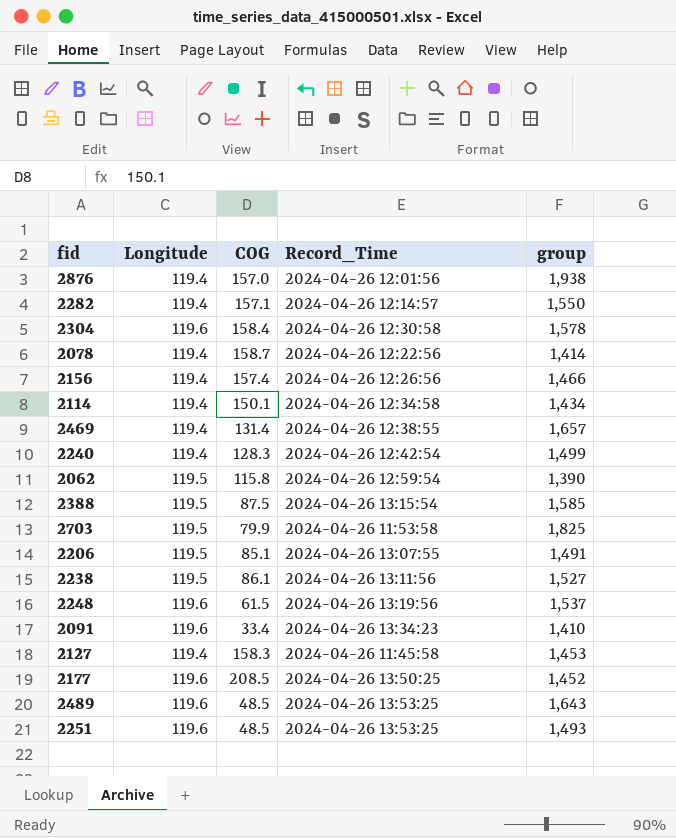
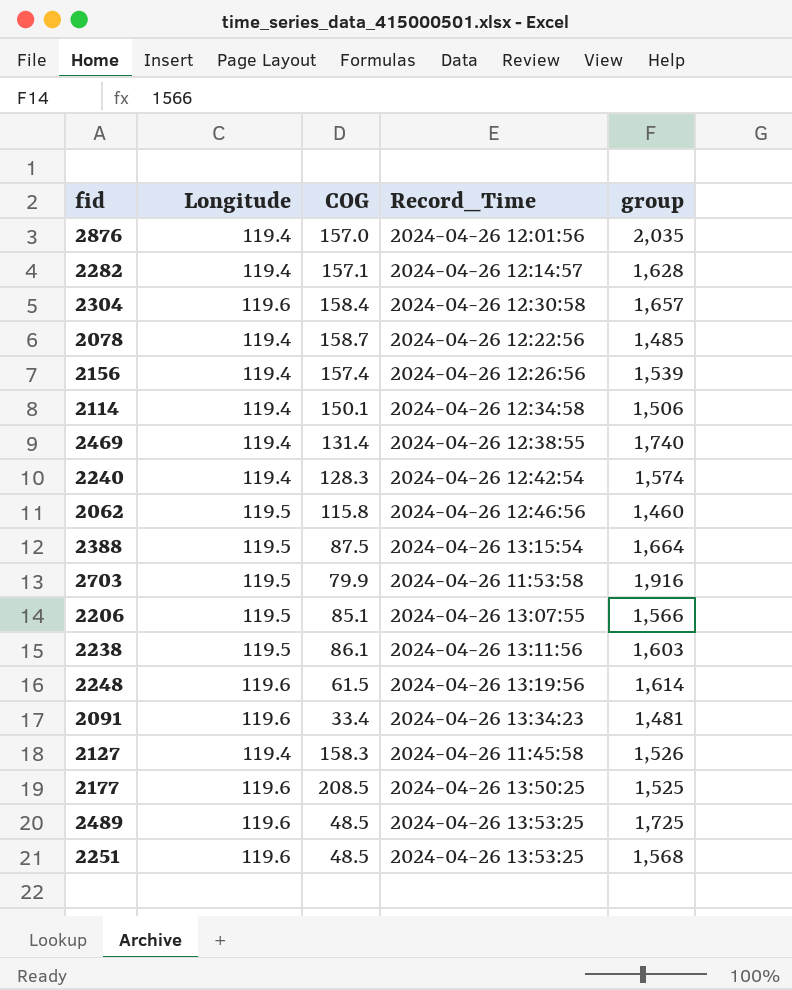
2876 | group: 1,938 -> 2,035
2282 | group: 1,550 -> 1,628
2304 | group: 1,578 -> 1,657
2078 | group: 1,414 -> 1,485
2156 | group: 1,466 -> 1,539
2114 | group: 1,434 -> 1,506
2469 | group: 1,657 -> 1,740
2240 | group: 1,499 -> 1,574
2062 | Record_Time: 2024-04-26 12:59:54 -> 2024-04-26 12:46:56
2062 | group: 1,390 -> 1,460
2388 | group: 1,585 -> 1,664
2703 | group: 1,825 -> 1,916
2206 | group: 1,491 -> 1,566
2238 | group: 1,527 -> 1,603
2248 | group: 1,537 -> 1,614
2091 | group: 1,410 -> 1,481
2127 | group: 1,453 -> 1,526
2177 | group: 1,452 -> 1,525
2489 | group: 1,643 -> 1,725
2251 | group: 1,493 -> 1,568

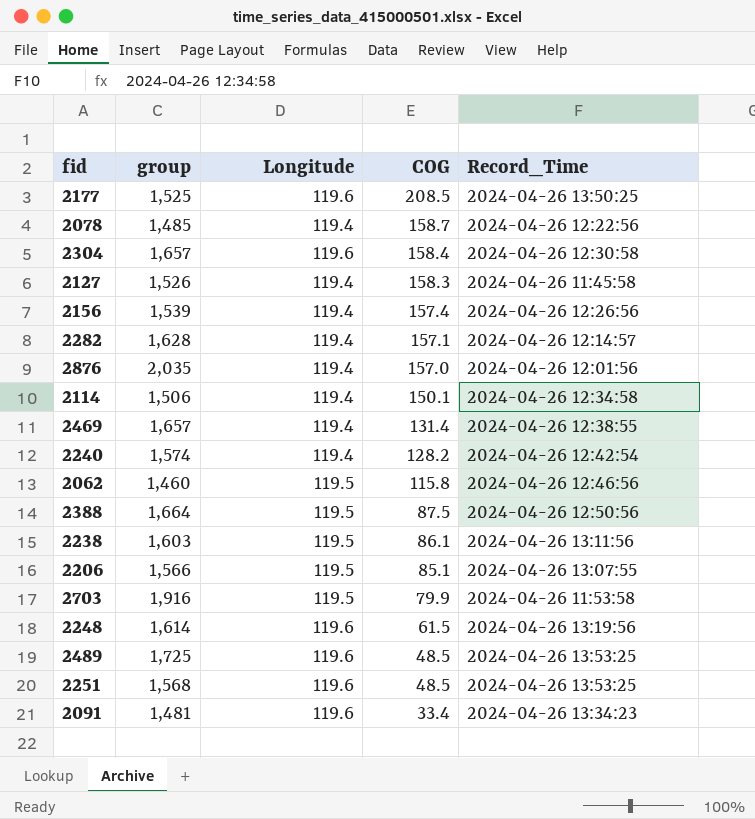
row order: none -> COG descending
column group | position: 5 -> 2
2469 | group: 1,740 -> 1,657
2240 | COG: 128.3 -> 128.2
2388 | Record_Time: 2024-04-26 13:15:54 -> 2024-04-26 12:50:56

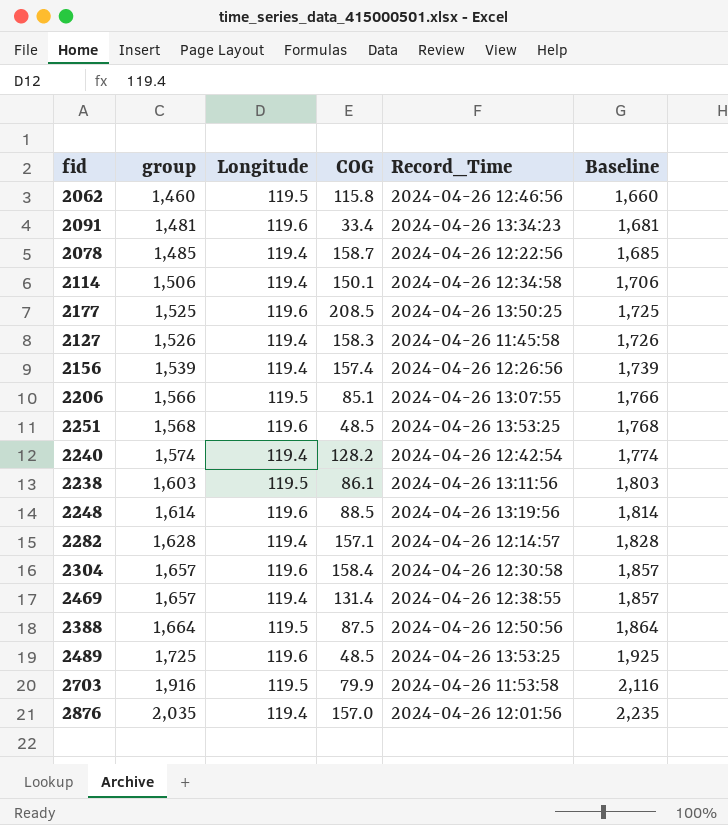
row order: COG descending -> group ascending
column Baseline | formula: none -> [group] + 200
2248 | COG: 61.5 -> 88.5

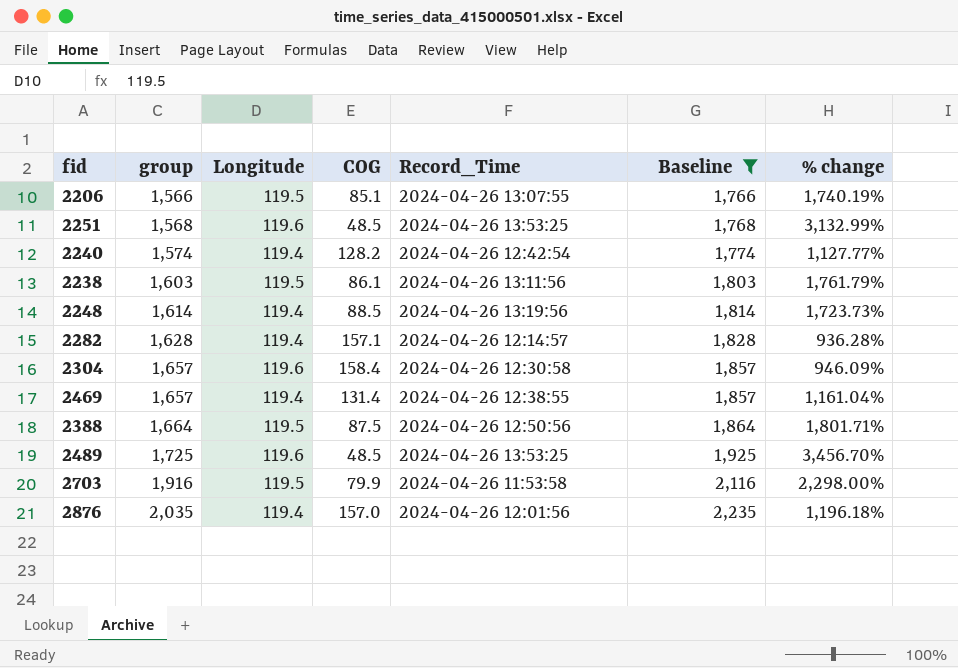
filter: none -> Baseline >= 1,766
column % change | formula: none -> ([group] - [COG]) / [COG]
2248 | Longitude: 119.6 -> 119.4

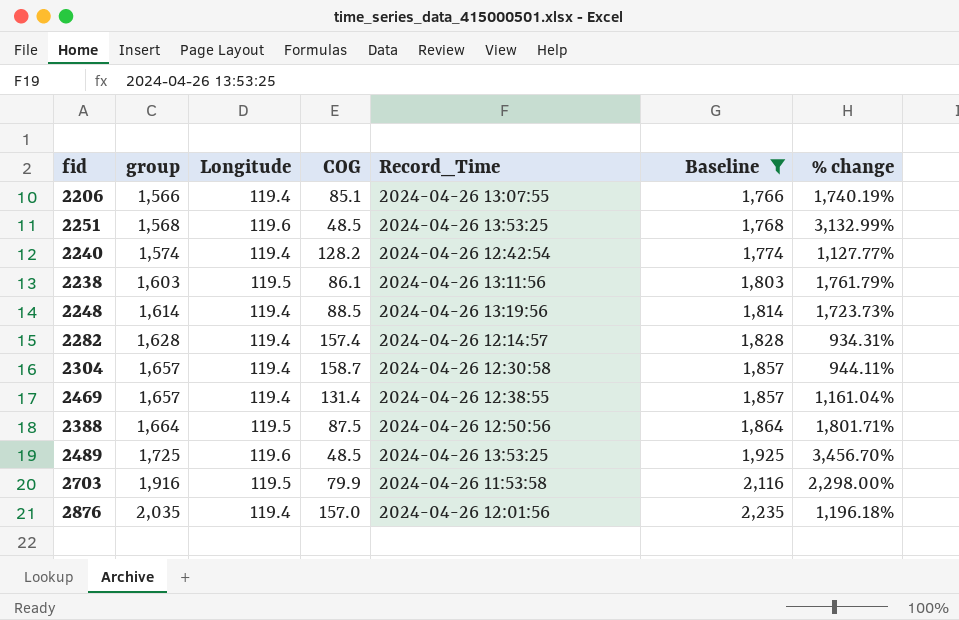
2206 | Longitude: 119.5 -> 119.4
2282 | COG: 157.1 -> 157.4
2282 | % change: 936.28% -> 934.31%
2304 | Longitude: 119.6 -> 119.4
2304 | COG: 158.4 -> 158.7
2304 | % change: 946.09% -> 944.11%

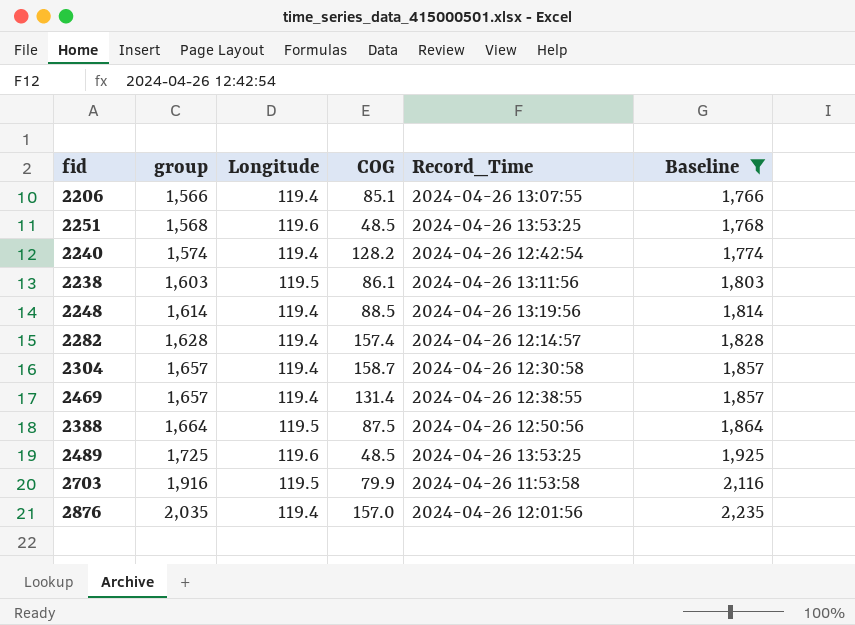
column % change | formula: ([group] - [COG]) / [COG] -> none

